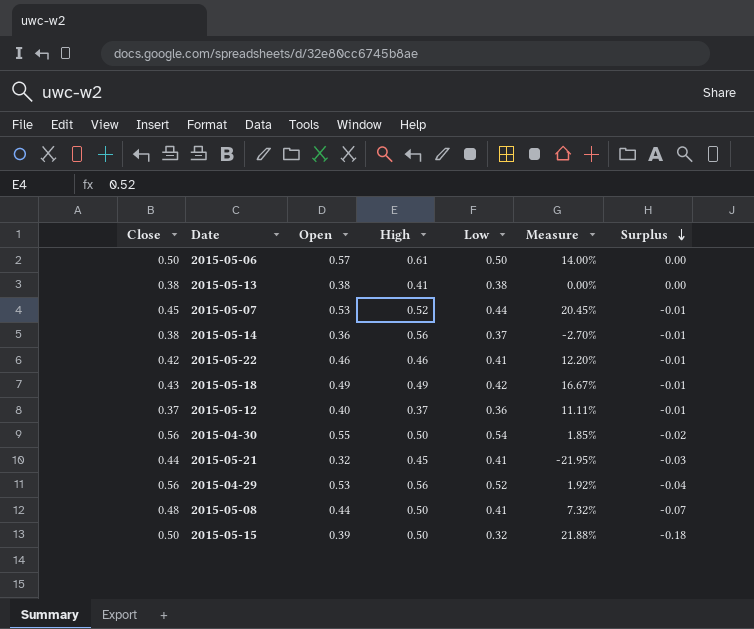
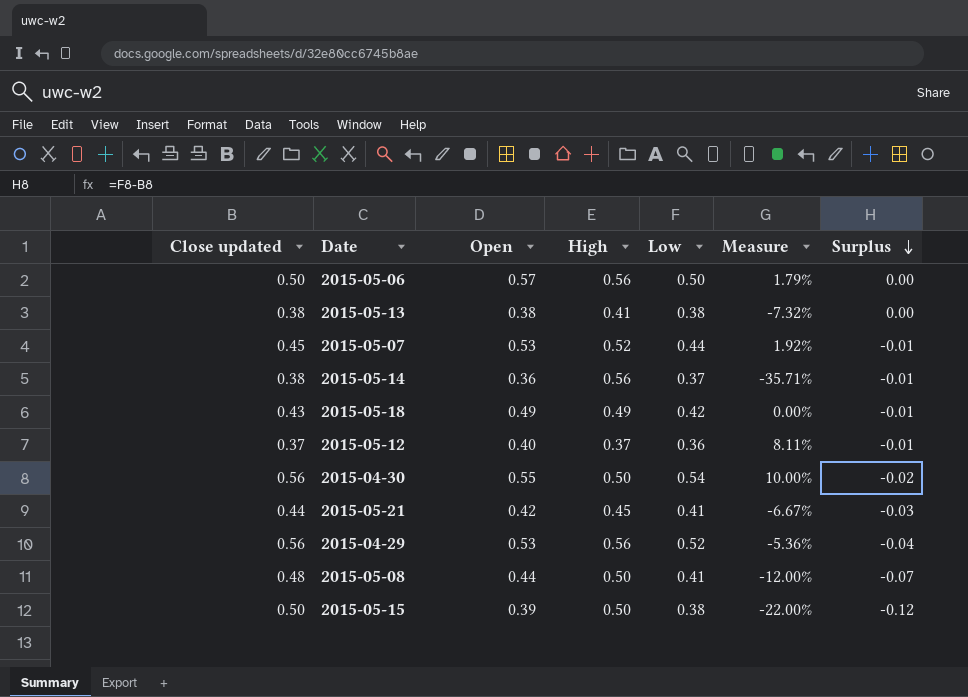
column name: Close -> Close updated
column Measure | formula: ([Open] - [Low]) / [Low] -> ([Open] - [High]) / [High]
row 2015-05-22: 0.42 | 0.46 | 0.46 | 0.41 | 12.20% | -0.01 -> none
2015-05-06 | High: 0.61 -> 0.56
2015-05-21 | Open: 0.32 -> 0.42
2015-05-15 | Low: 0.32 -> 0.38
2015-05-15 | Surplus: -0.18 -> -0.12

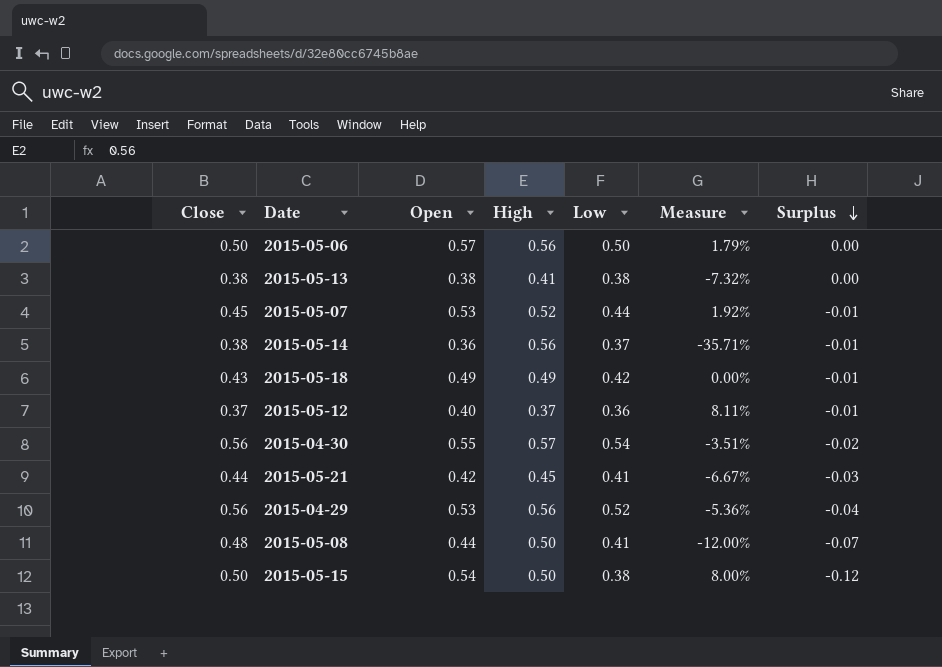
column name: Close updated -> Close
2015-04-30 | High: 0.50 -> 0.57
2015-04-30 | Measure: 10.00% -> -3.51%
2015-05-15 | Open: 0.39 -> 0.54
2015-05-15 | Measure: -22.00% -> 8.00%

